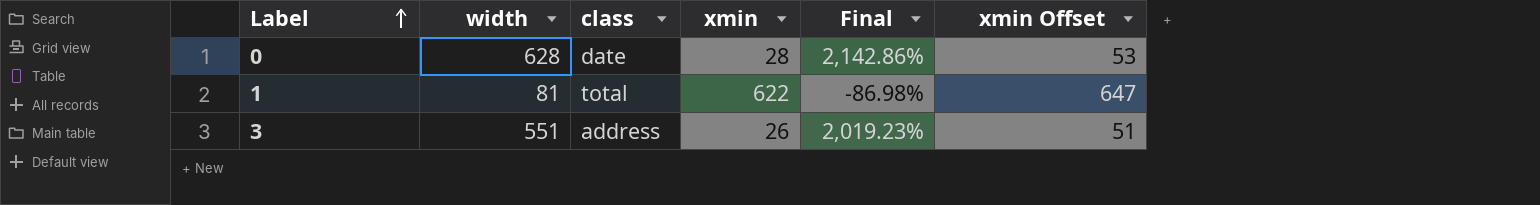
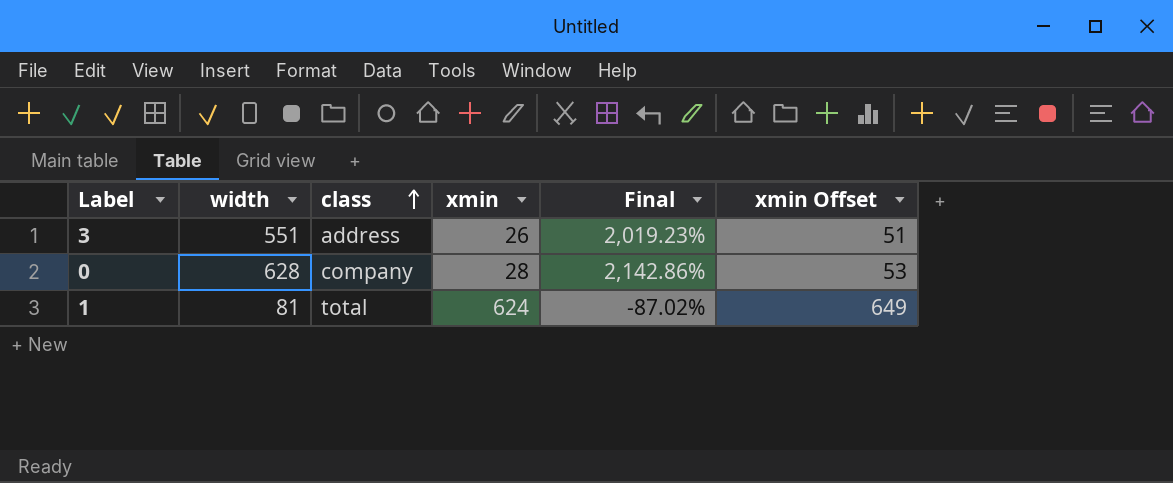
row order: Label ascending -> class ascending
0 | class: date -> company
1 | xmin: 622 -> 624
1 | Final: -86.98% -> -87.02%
1 | xmin Offset: 647 -> 649

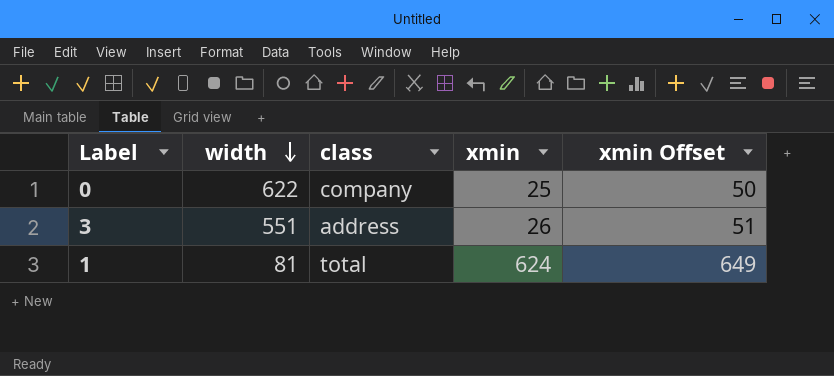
row order: class ascending -> width descending
column Final | formula: ([width] - [xmin]) / [xmin] -> none
0 | width: 628 -> 622
0 | xmin: 28 -> 25
0 | xmin Offset: 53 -> 50

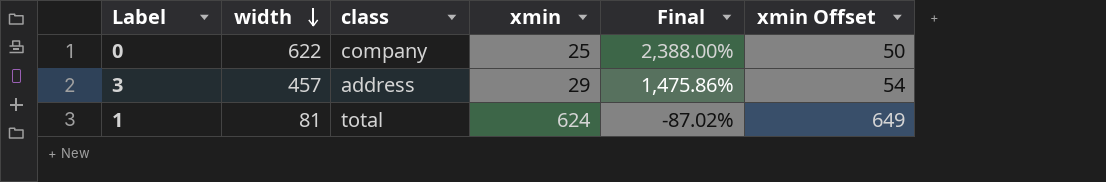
column Final | formula: none -> ([width] - [xmin]) / [xmin]
3 | width: 551 -> 457
3 | xmin: 26 -> 29
3 | xmin Offset: 51 -> 54

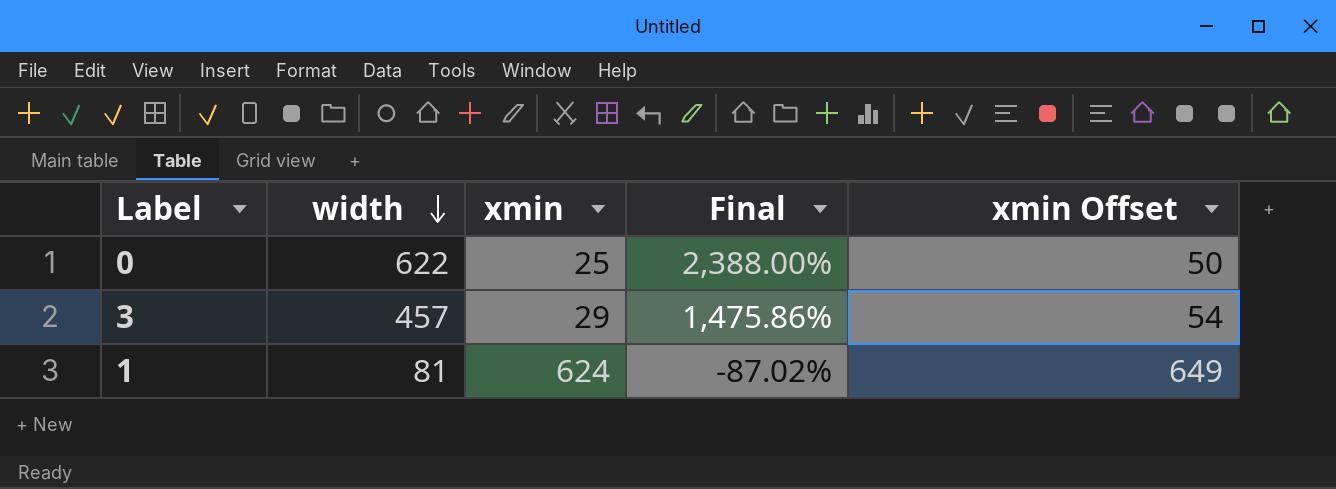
column class | position: 3 -> none

